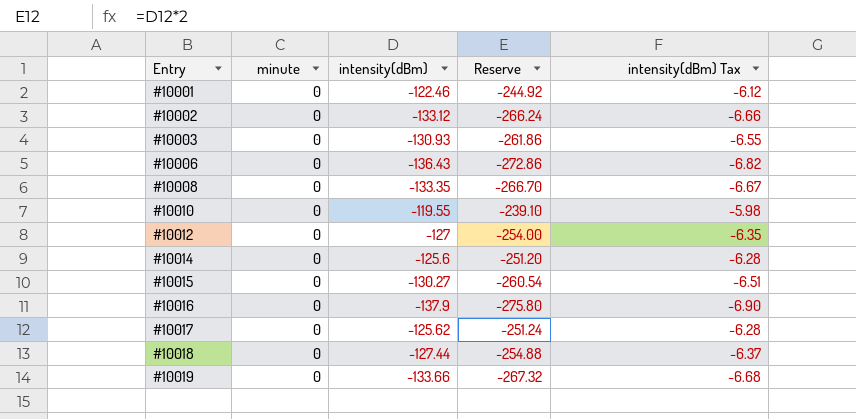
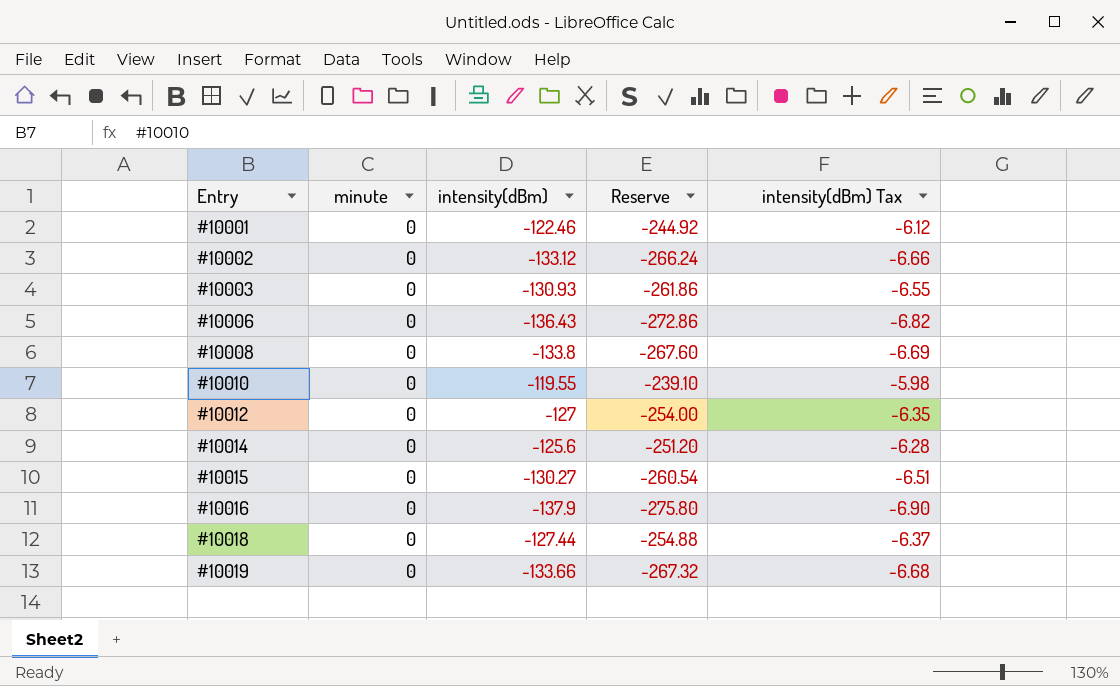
row #10017: 0 | -125.62 | -251.24 | -6.28 -> none
#10008 | intensity(dBm): -133.35 -> -133.8
#10008 | Reserve: -266.70 -> -267.60
#10008 | intensity(dBm) Tax: -6.67 -> -6.69

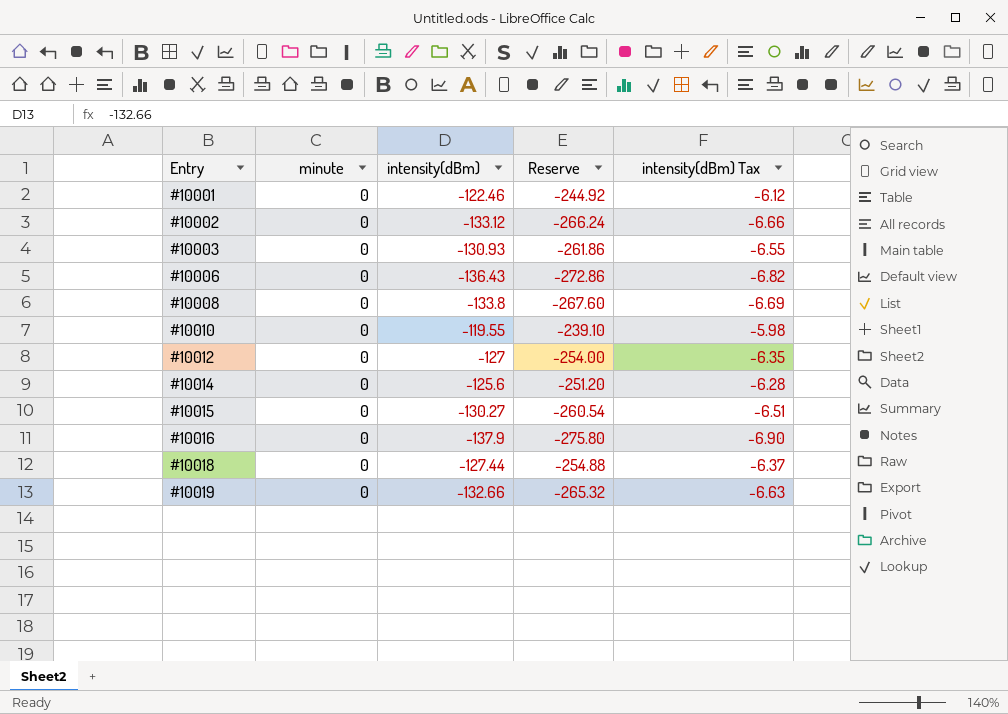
#10019 | intensity(dBm): -133.66 -> -132.66
#10019 | Reserve: -267.32 -> -265.32
#10019 | intensity(dBm) Tax: -6.68 -> -6.63

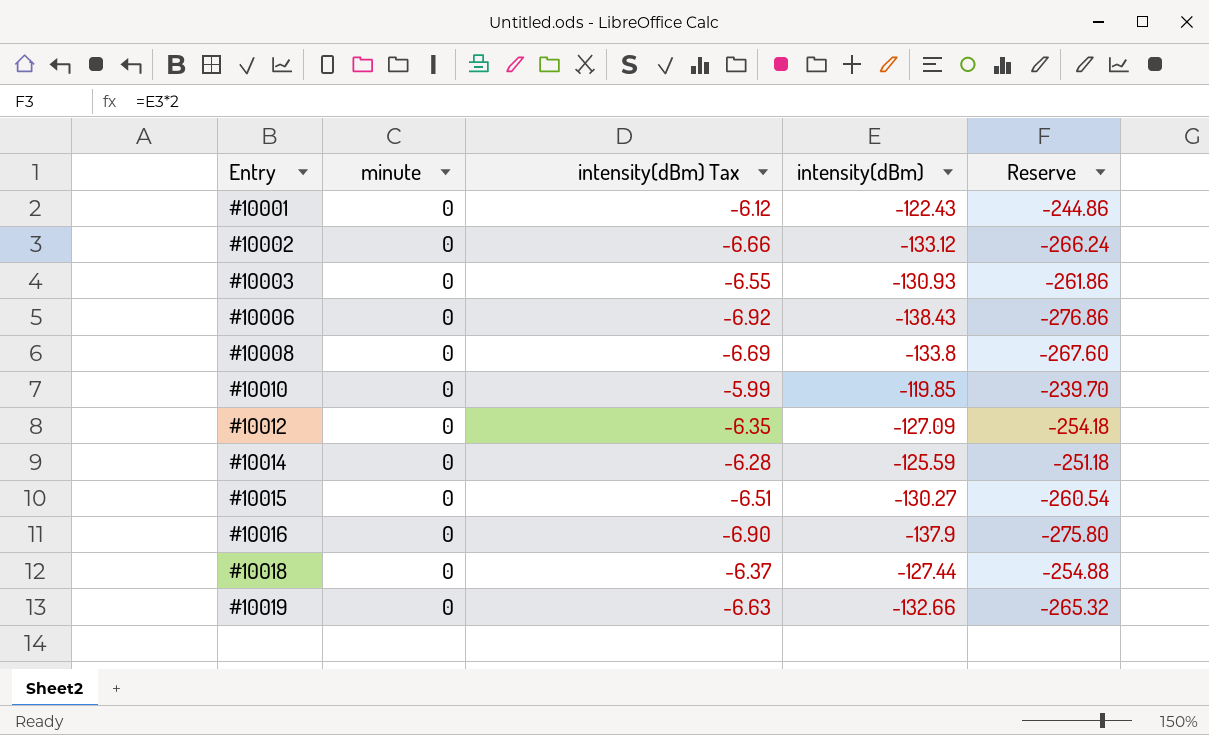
column intensity(dBm) Tax | position: 5 -> 3
#10001 | intensity(dBm): -122.46 -> -122.43
#10001 | Reserve: -244.92 -> -244.86
#10006 | intensity(dBm) Tax: -6.82 -> -6.92
#10006 | intensity(dBm): -136.43 -> -138.43
#10006 | Reserve: -272.86 -> -276.86
#10010 | intensity(dBm) Tax: -5.98 -> -5.99
#10010 | intensity(dBm): -119.55 -> -119.85
#10010 | Reserve: -239.10 -> -239.70
#10012 | intensity(dBm): -127 -> -127.09
#10012 | Reserve: -254.00 -> -254.18
#10014 | intensity(dBm): -125.6 -> -125.59
#10014 | Reserve: -251.20 -> -251.18

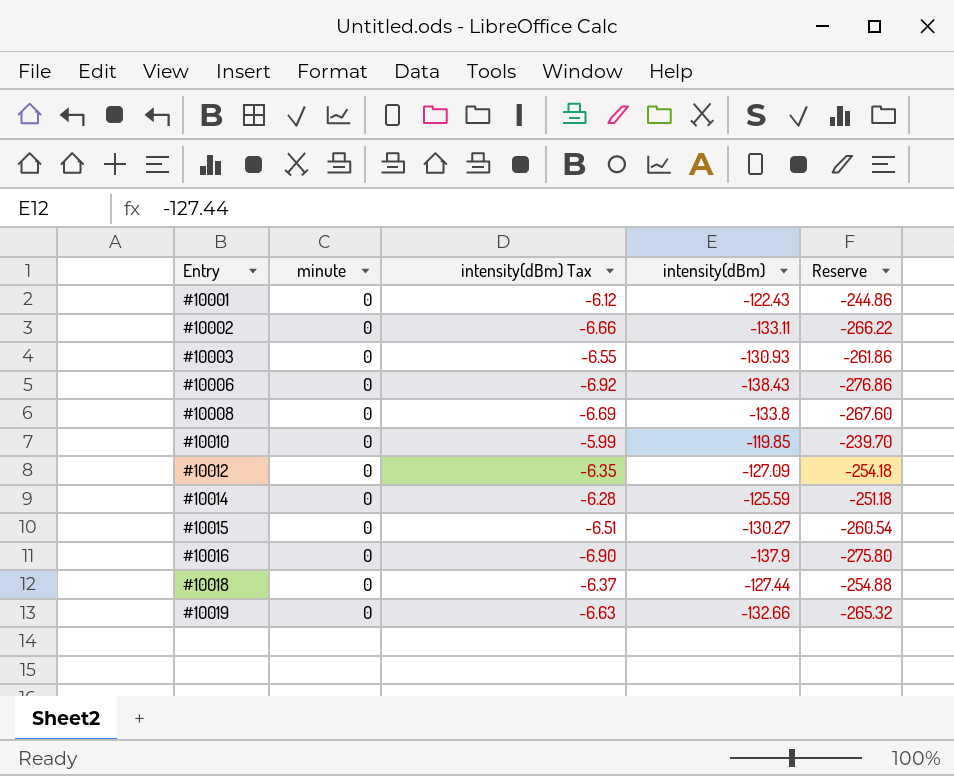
#10002 | intensity(dBm): -133.12 -> -133.11
#10002 | Reserve: -266.24 -> -266.22

